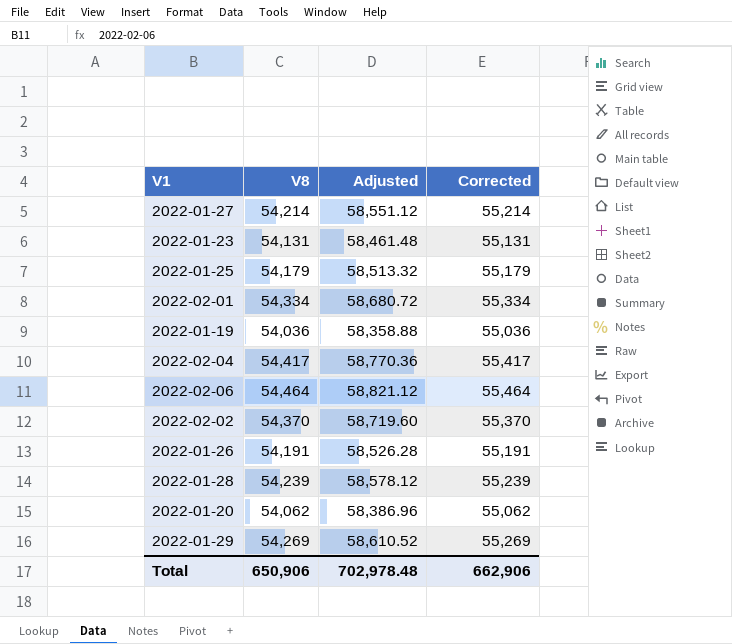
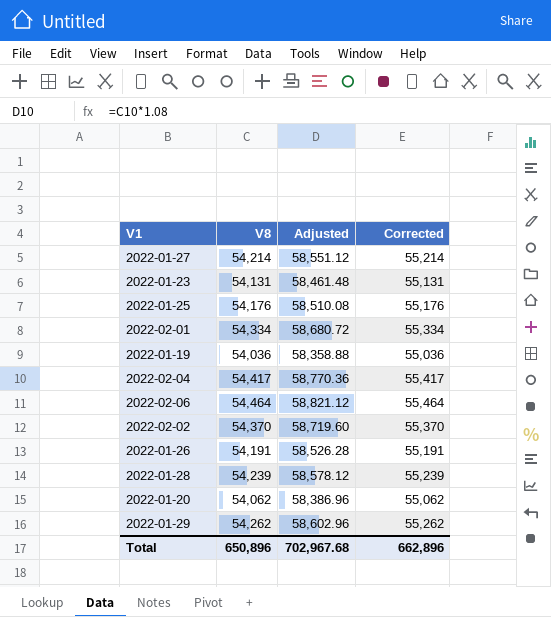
2022-01-25 | V8: 54,179 -> 54,176
2022-01-25 | Adjusted: 58,513.32 -> 58,510.08
2022-01-25 | Corrected: 55,179 -> 55,176
2022-01-29 | V8: 54,269 -> 54,262
2022-01-29 | Adjusted: 58,610.52 -> 58,602.96
2022-01-29 | Corrected: 55,269 -> 55,262
Total | V8: 650,906 -> 650,896
Total | Adjusted: 702,978.48 -> 702,967.68
Total | Corrected: 662,906 -> 662,896

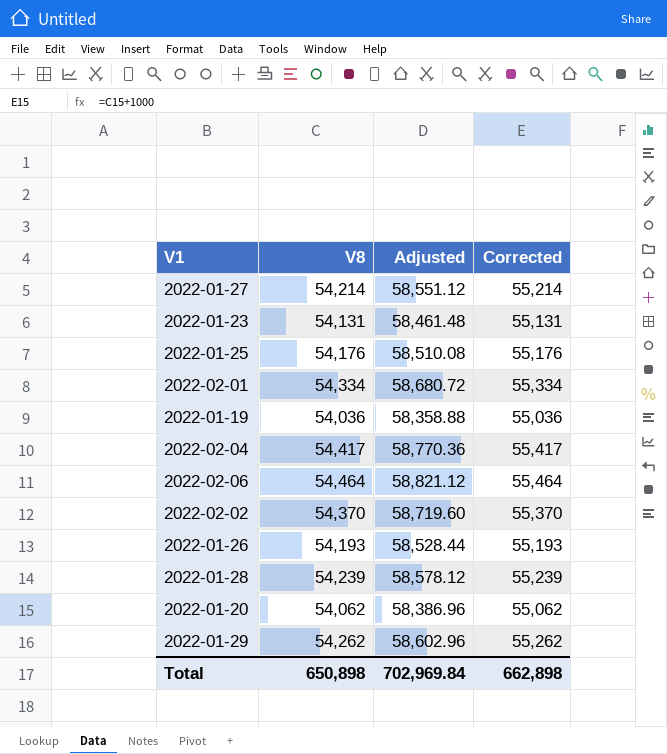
2022-01-26 | V8: 54,191 -> 54,193
2022-01-26 | Adjusted: 58,526.28 -> 58,528.44
2022-01-26 | Corrected: 55,191 -> 55,193
Total | V8: 650,896 -> 650,898
Total | Adjusted: 702,967.68 -> 702,969.84
Total | Corrected: 662,896 -> 662,898

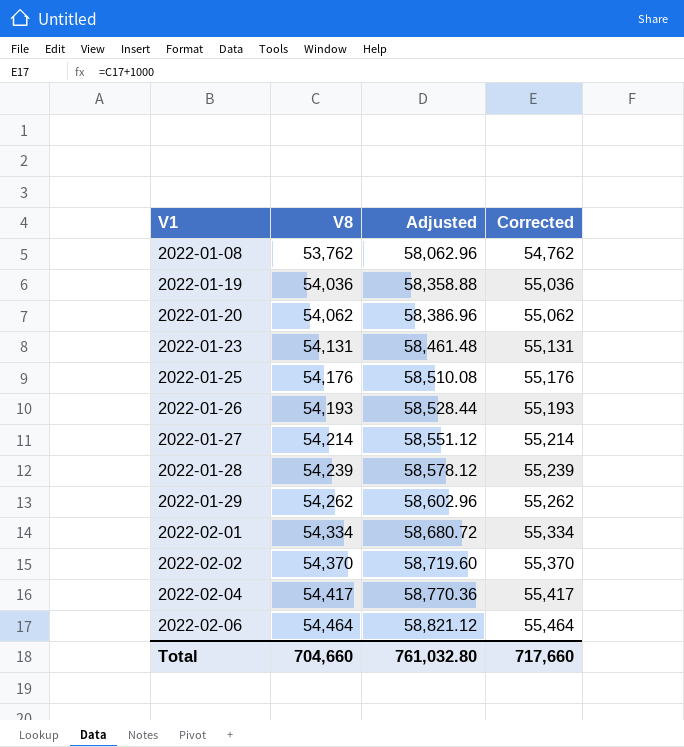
row order: none -> V1 ascending
row 2022-01-08: none -> 53,762 | 58,062.96 | 54,762
Total | V8: 650,898 -> 704,660
Total | Adjusted: 702,969.84 -> 761,032.80
Total | Corrected: 662,898 -> 717,660

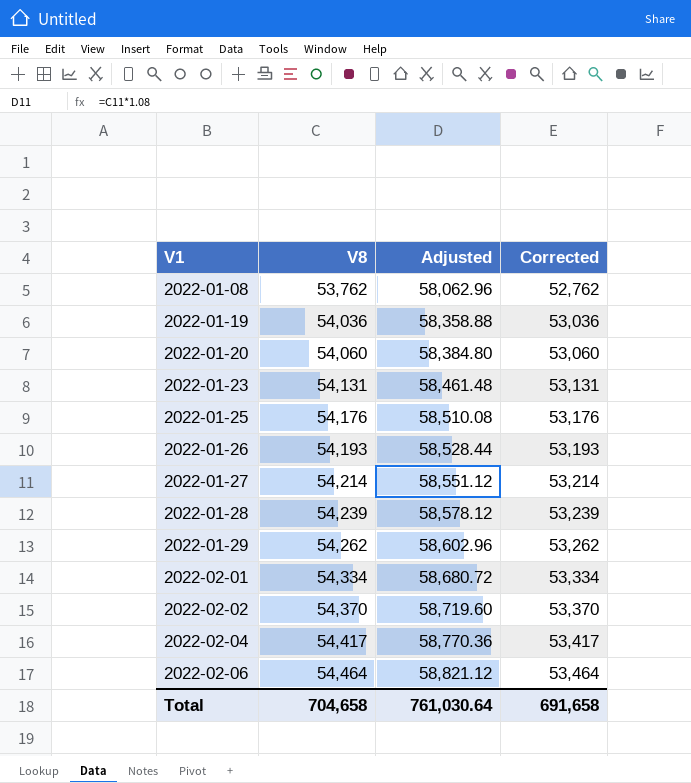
column Corrected | formula: [V8] + 1000 -> [V8] - 1000
2022-01-20 | V8: 54,062 -> 54,060
2022-01-20 | Adjusted: 58,386.96 -> 58,384.80
Total | V8: 704,660 -> 704,658
Total | Adjusted: 761,032.80 -> 761,030.64
Total | Corrected: 717,660 -> 691,658

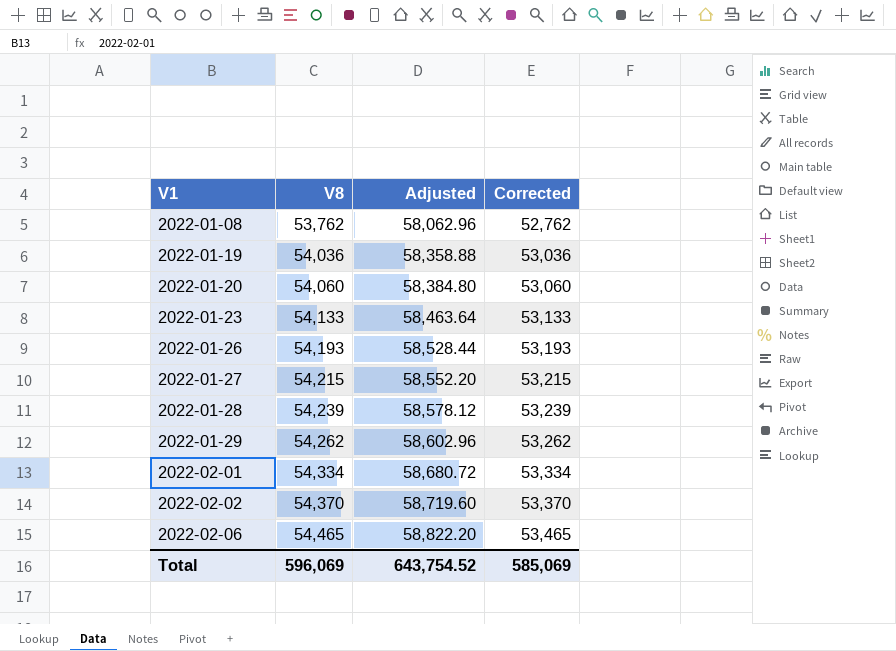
row 2022-01-25: 54,176 | 58,510.08 | 53,176 -> none
row 2022-02-04: 54,417 | 58,770.36 | 53,417 -> none
2022-01-23 | V8: 54,131 -> 54,133
2022-01-23 | Adjusted: 58,461.48 -> 58,463.64
2022-01-23 | Corrected: 53,131 -> 53,133
2022-01-27 | V8: 54,214 -> 54,215
2022-01-27 | Adjusted: 58,551.12 -> 58,552.20
2022-01-27 | Corrected: 53,214 -> 53,215
2022-02-06 | V8: 54,464 -> 54,465
2022-02-06 | Adjusted: 58,821.12 -> 58,822.20
2022-02-06 | Corrected: 53,464 -> 53,465
Total | V8: 704,658 -> 596,069
Total | Adjusted: 761,030.64 -> 643,754.52
Total | Corrected: 691,658 -> 585,069

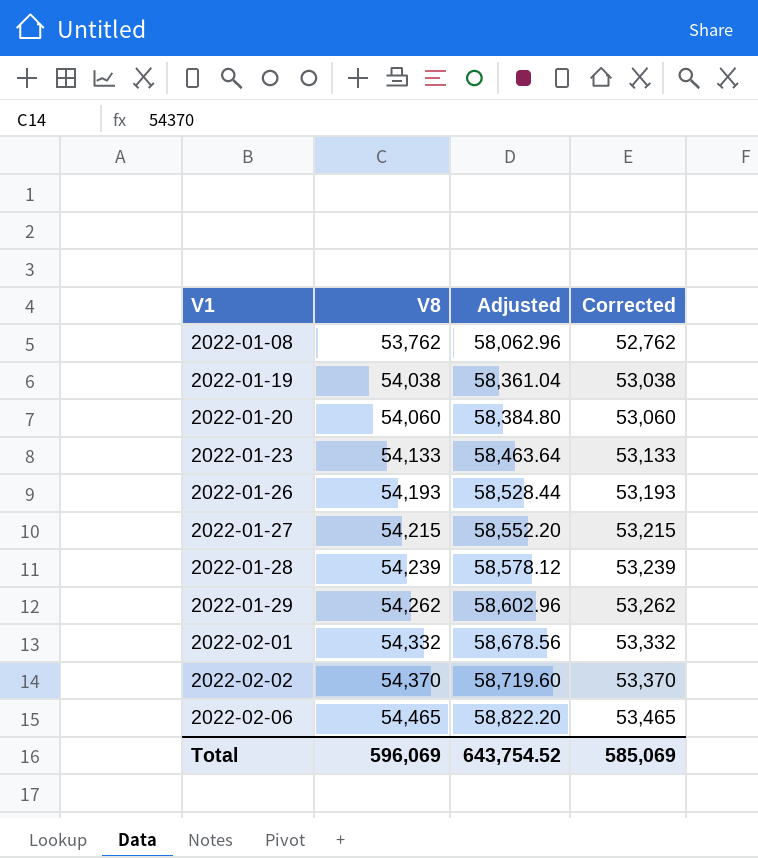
2022-01-19 | V8: 54,036 -> 54,038
2022-01-19 | Adjusted: 58,358.88 -> 58,361.04
2022-01-19 | Corrected: 53,036 -> 53,038
2022-02-01 | V8: 54,334 -> 54,332
2022-02-01 | Adjusted: 58,680.72 -> 58,678.56
2022-02-01 | Corrected: 53,334 -> 53,332

